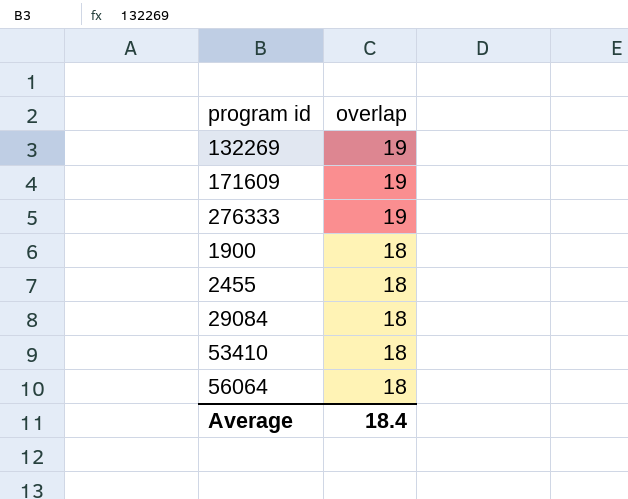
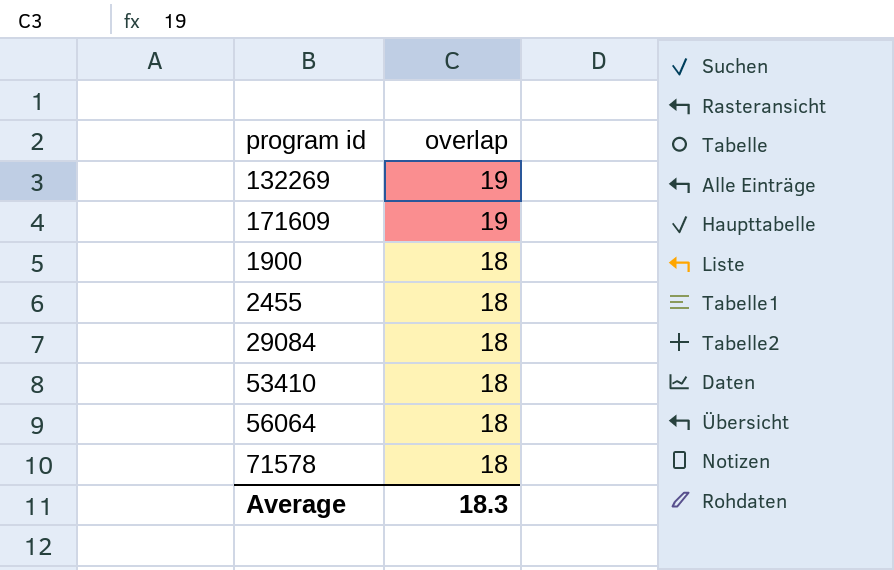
row 276333: 19 -> none
row 71578: none -> 18
Average | overlap: 18.4 -> 18.3

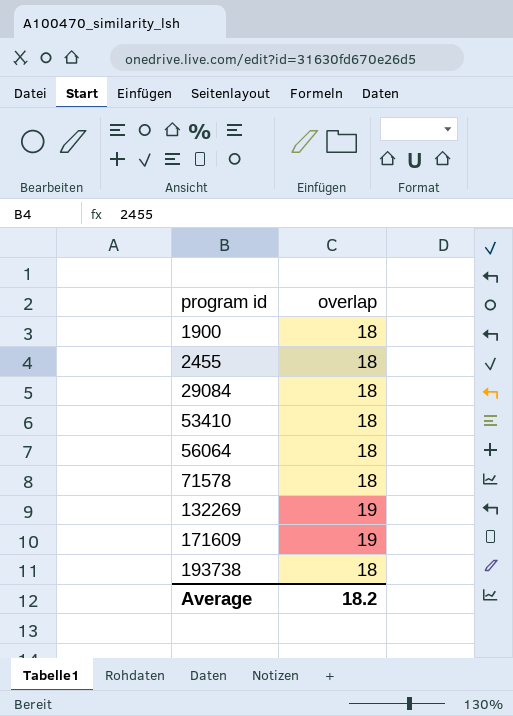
row order: overlap descending -> program id ascending
row 193738: none -> 18
Average | overlap: 18.3 -> 18.2

